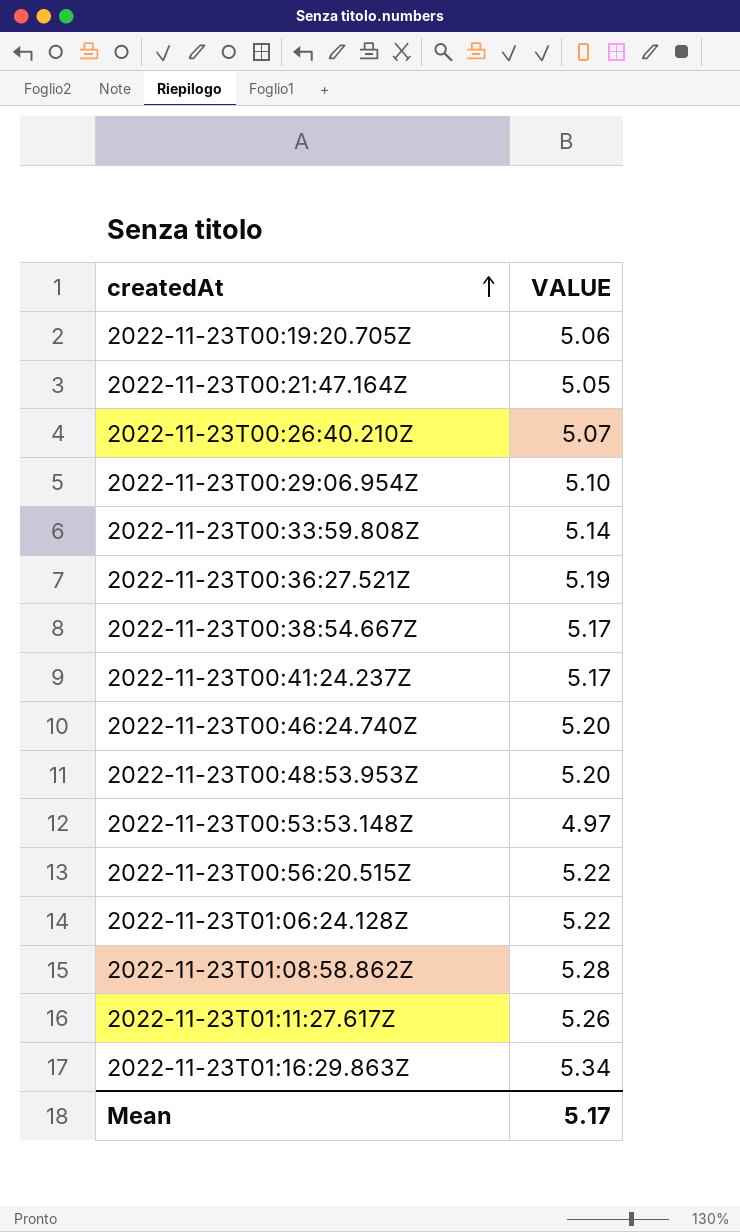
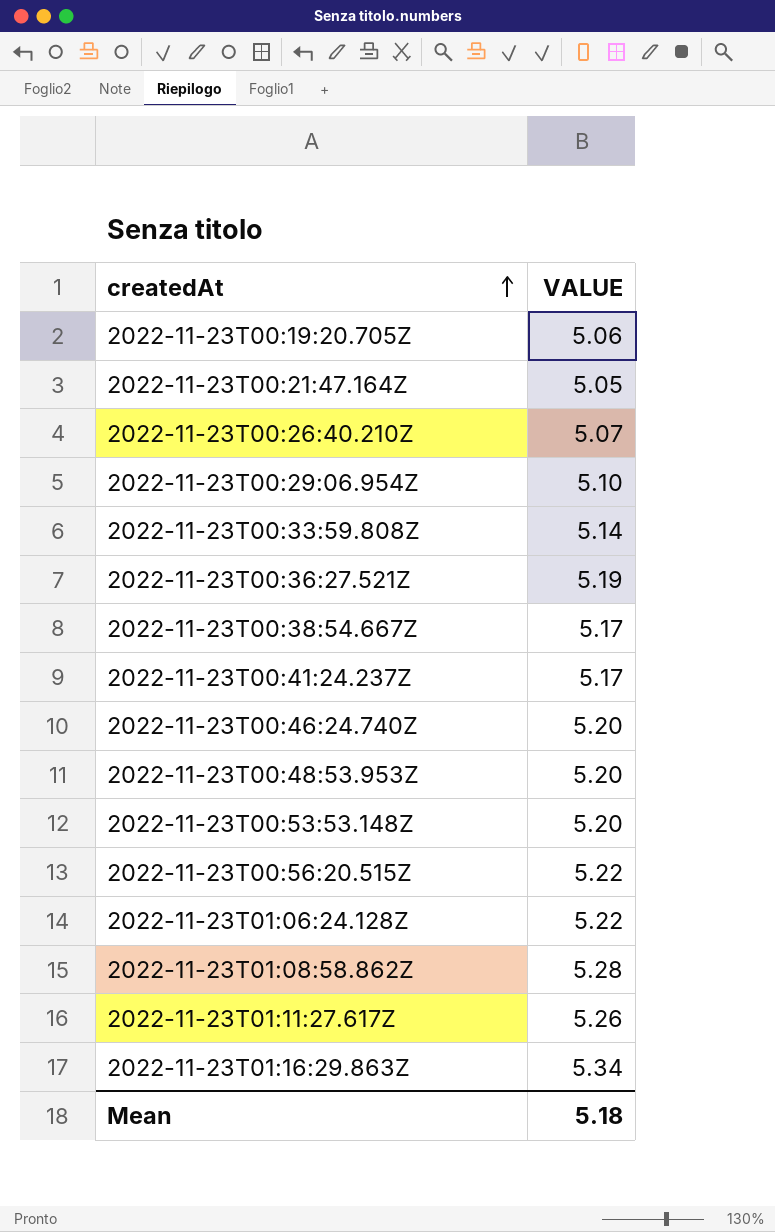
2022-11-23T00:53:53.148Z | VALUE: 4.97 -> 5.20
Mean | VALUE: 5.17 -> 5.18

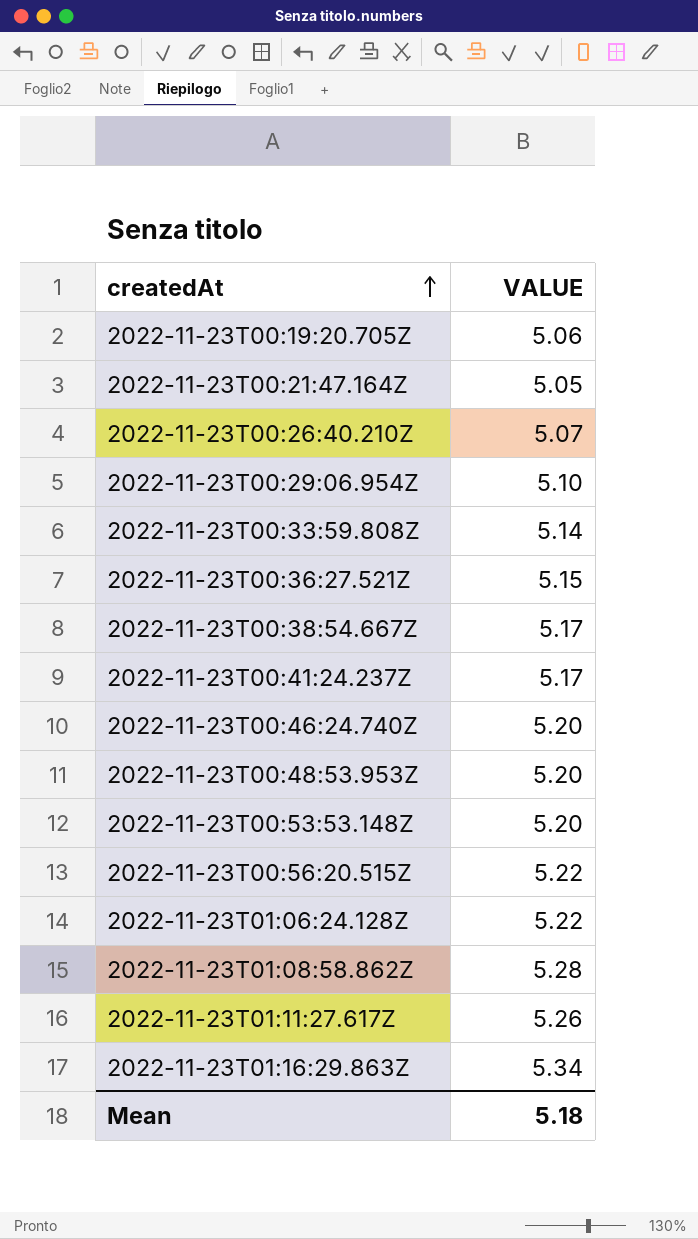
2022-11-23T00:36:27.521Z | VALUE: 5.19 -> 5.15

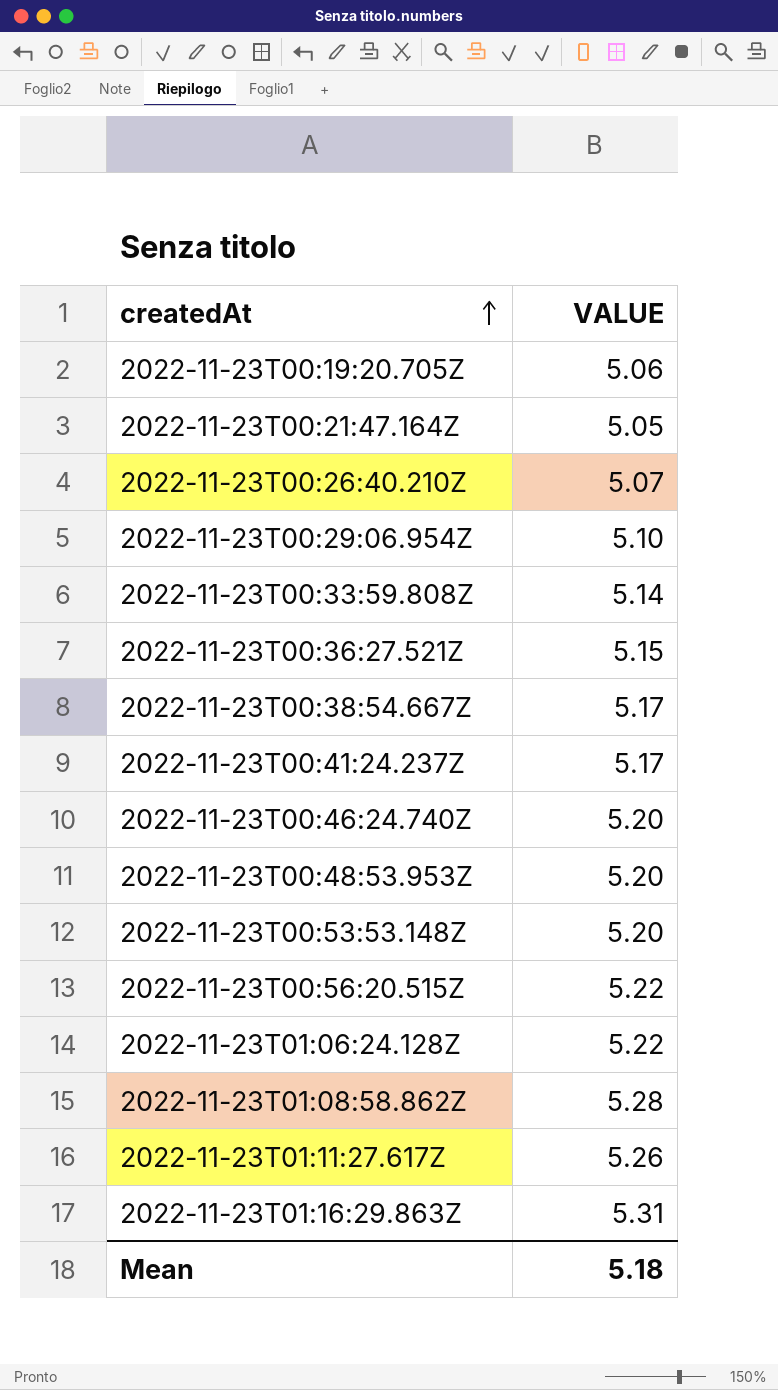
2022-11-23T01:16:29.863Z | VALUE: 5.34 -> 5.31

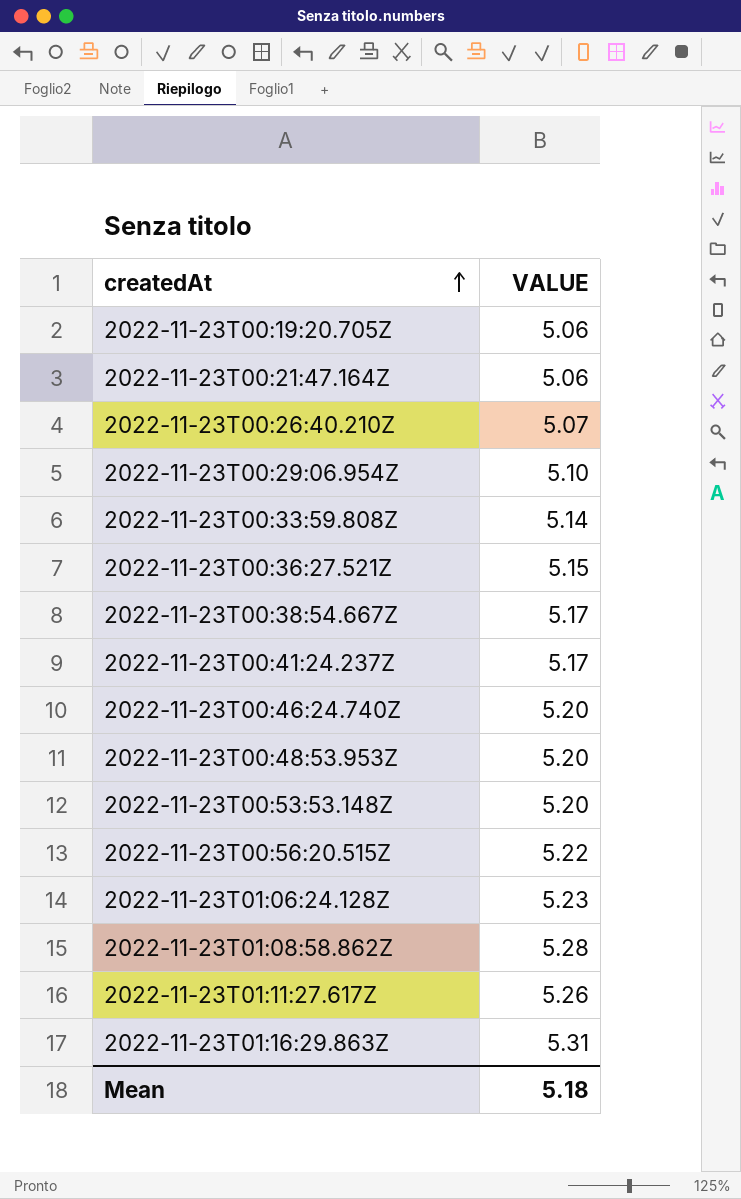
2022-11-23T00:21:47.164Z | VALUE: 5.05 -> 5.06
2022-11-23T01:06:24.128Z | VALUE: 5.22 -> 5.23

